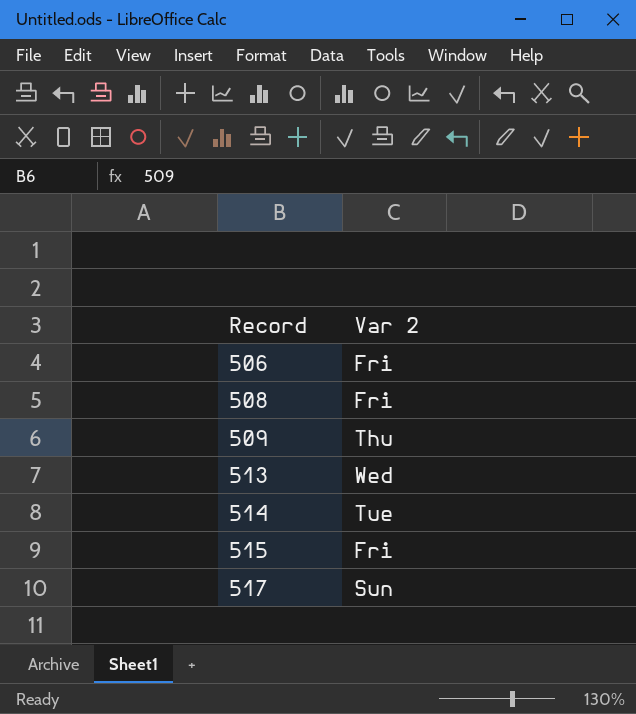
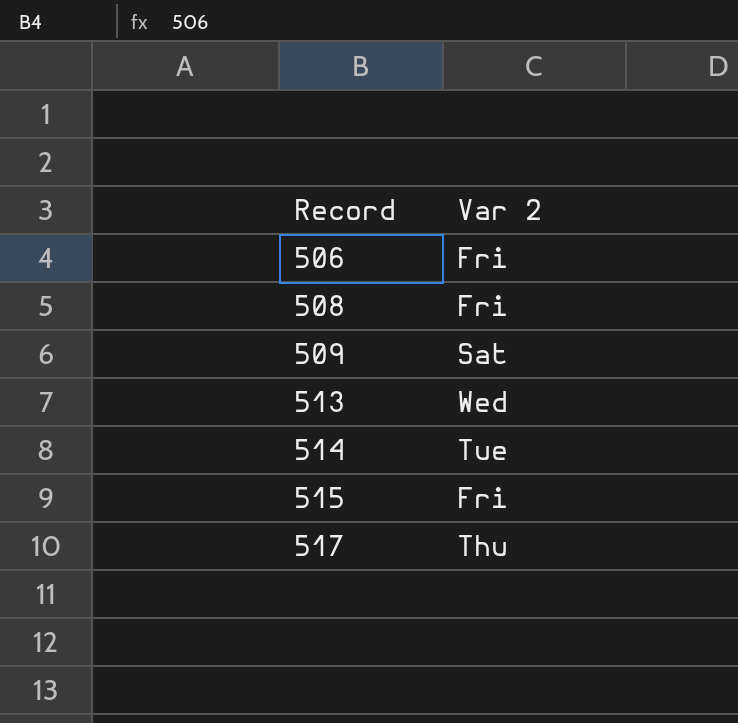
509 | Var 2: Thu -> Sat
517 | Var 2: Sun -> Thu

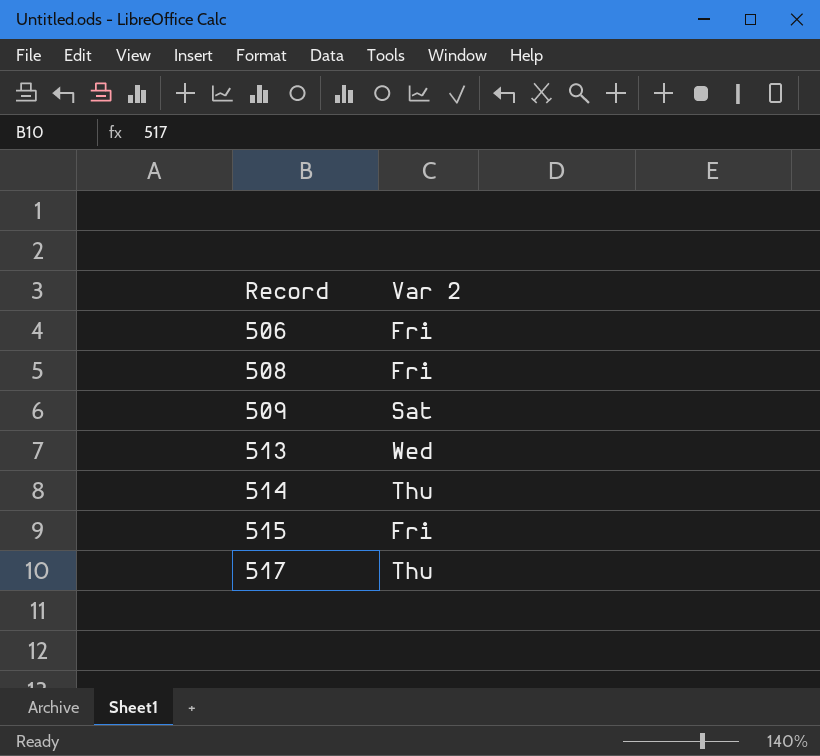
514 | Var 2: Tue -> Thu

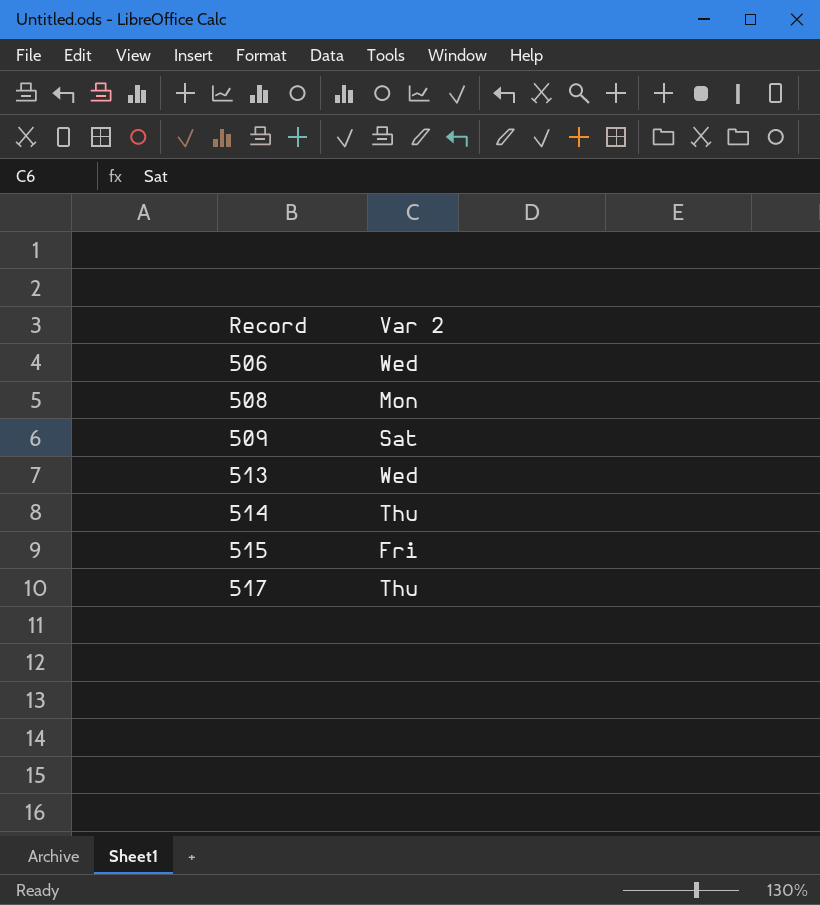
506 | Var 2: Fri -> Wed
508 | Var 2: Fri -> Mon

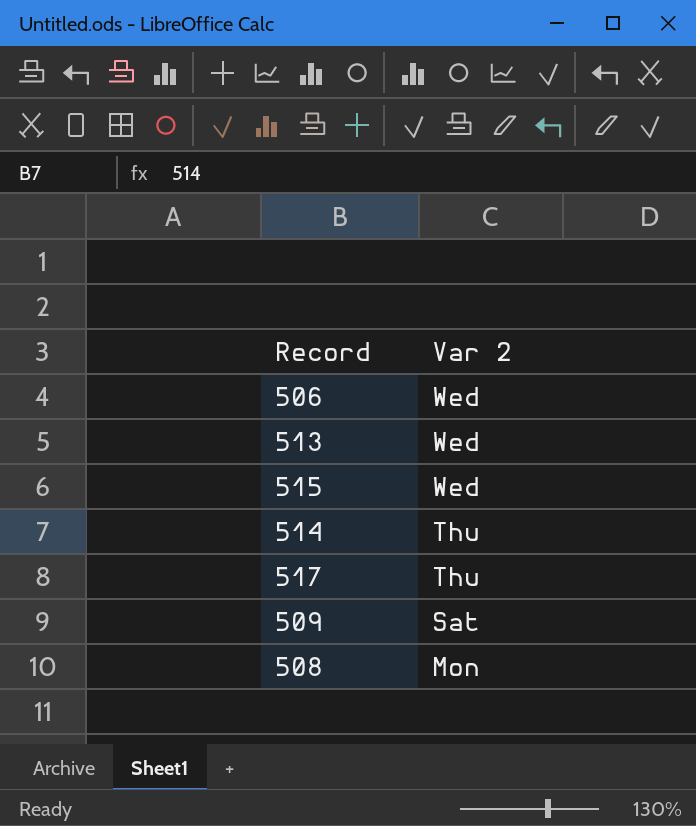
row order: Record ascending -> Var 2 descending
515 | Var 2: Fri -> Wed

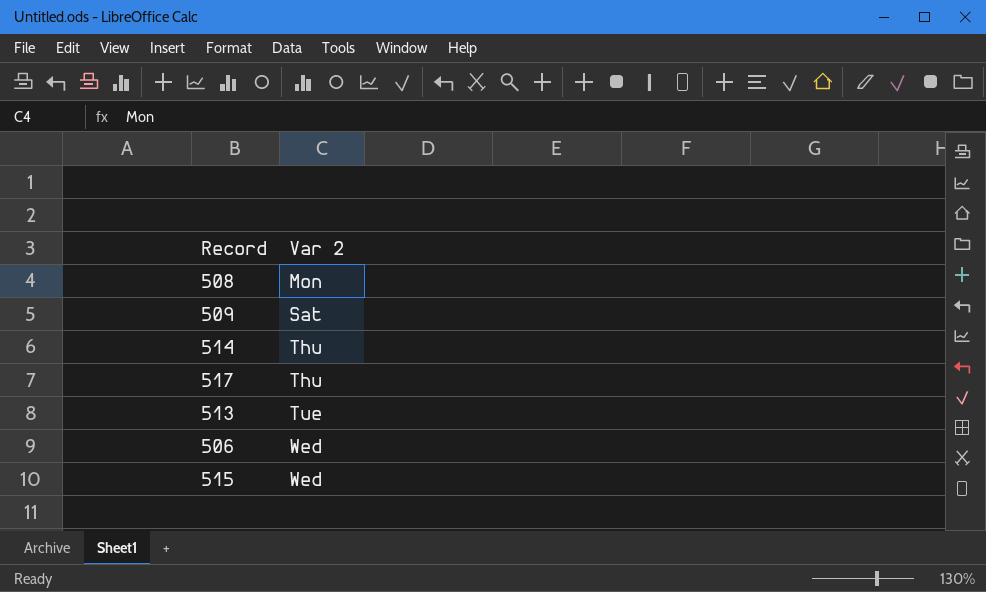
row order: Var 2 descending -> Var 2 ascending
513 | Var 2: Wed -> Tue

